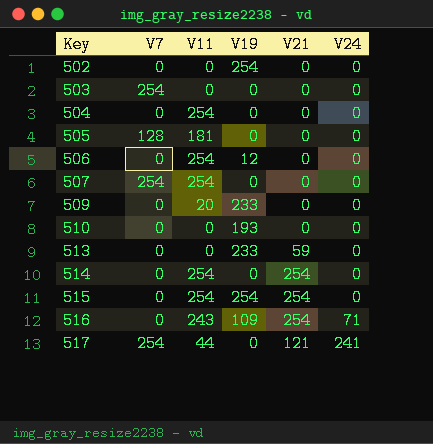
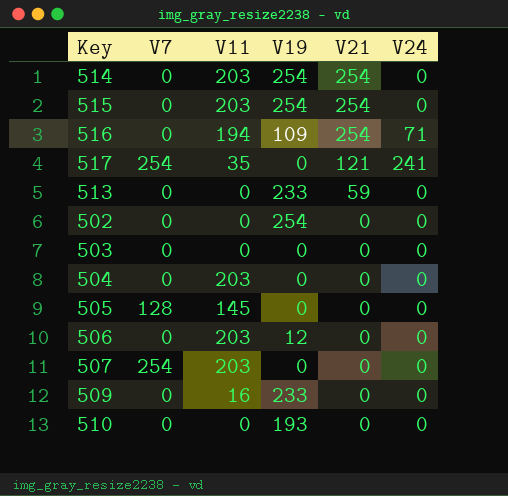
row order: Key ascending -> V21 descending
514 | V11: 254 -> 203
514 | V19: 0 -> 254
515 | V11: 254 -> 203
516 | V11: 243 -> 194
517 | V11: 44 -> 35
503 | V7: 254 -> 0
504 | V11: 254 -> 203
505 | V11: 181 -> 145
506 | V11: 254 -> 203
507 | V11: 254 -> 203
509 | V11: 20 -> 16

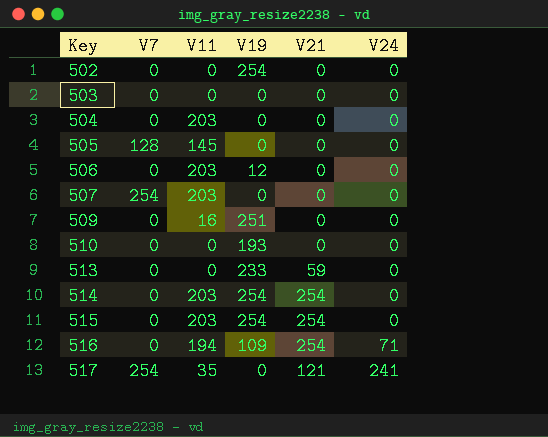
row order: V21 descending -> Key ascending
509 | V19: 233 -> 251

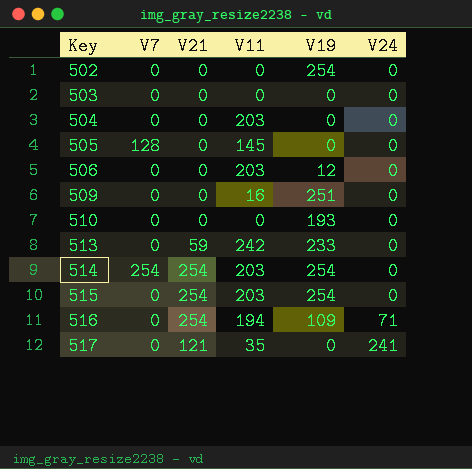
column V21 | position: 5 -> 3
row 507: 254 | 203 | 0 | 0 | 0 -> none
513 | V11: 0 -> 242
514 | V7: 0 -> 254
517 | V7: 254 -> 0

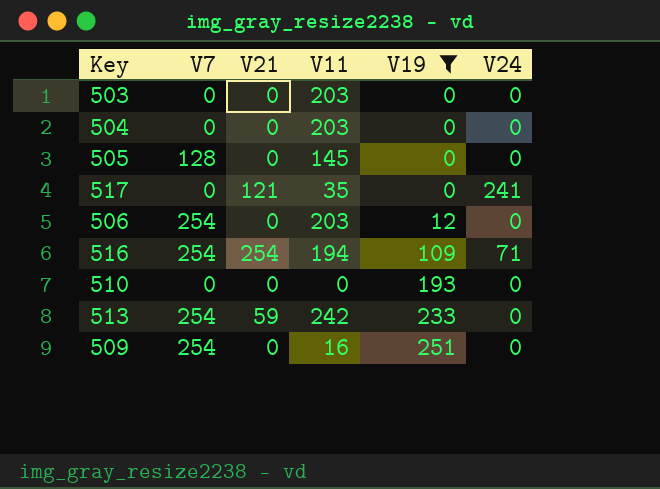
filter: none -> V19 != 254
row order: Key ascending -> V19 ascending
503 | V11: 0 -> 203
506 | V7: 0 -> 254
516 | V7: 0 -> 254
513 | V7: 0 -> 254
509 | V7: 0 -> 254

